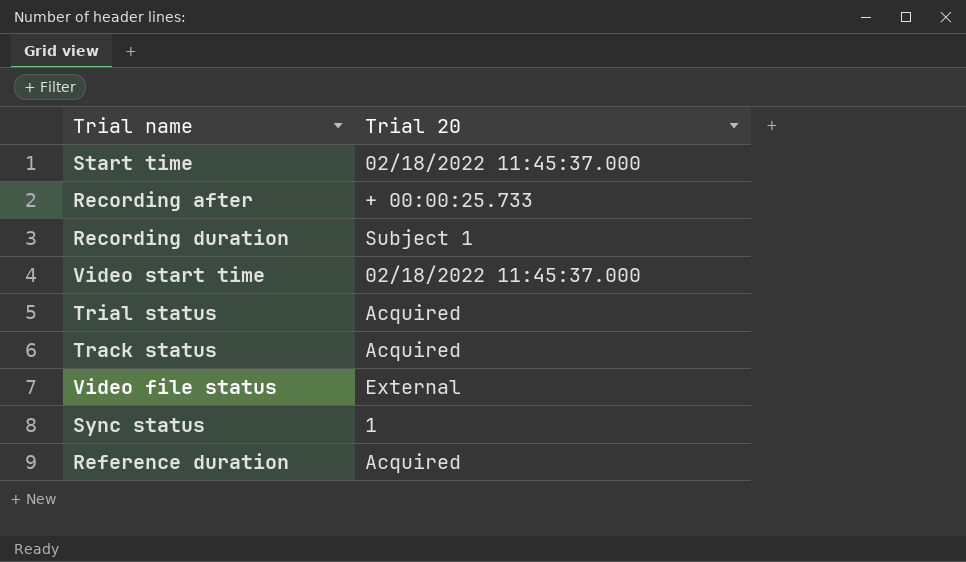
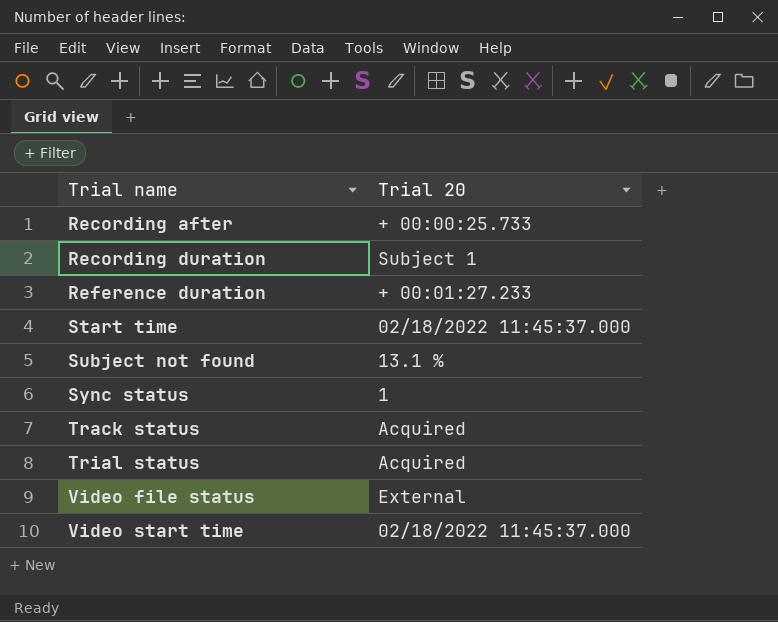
row order: none -> Trial name ascending
Reference duration | Trial 20: Acquired -> + 00:01:27.233
row Subject not found: none -> 13.1 %

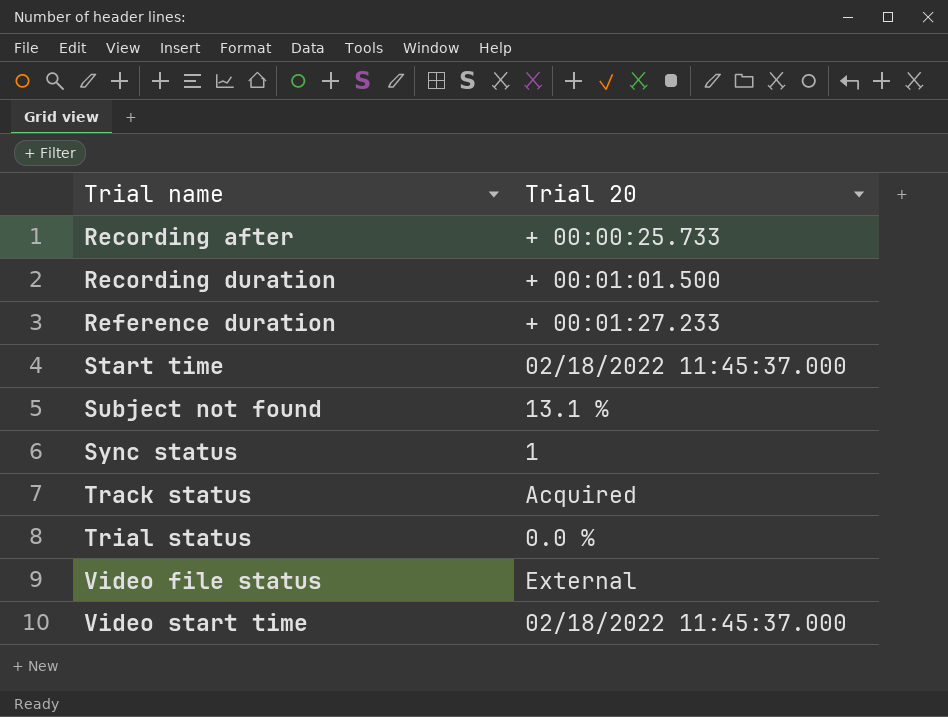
Recording duration | Trial 20: Subject 1 -> + 00:01:01.500
Trial status | Trial 20: Acquired -> 0.0 %

